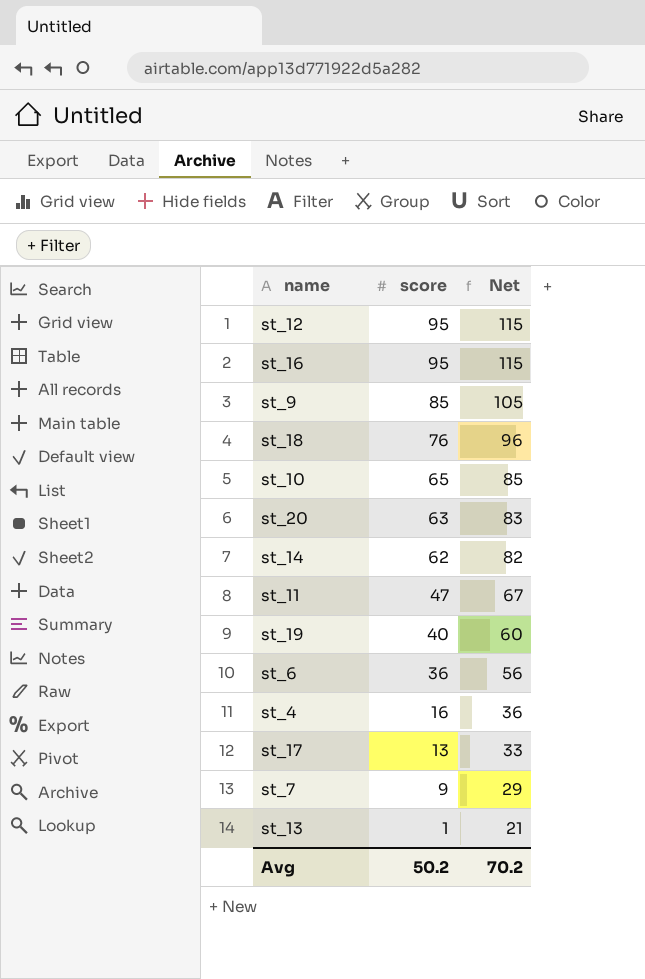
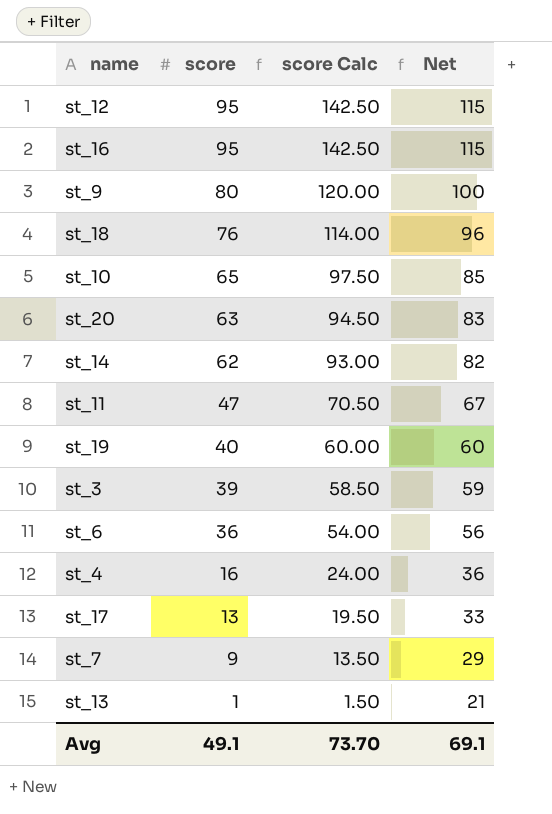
column score Calc | formula: none -> [score] * 1.5
st_9 | score: 85 -> 80
st_9 | Net: 105 -> 100
row st_3: none -> 39 | 58.50 | 59
Avg | score: 50.2 -> 49.1
Avg | Net: 70.2 -> 69.1

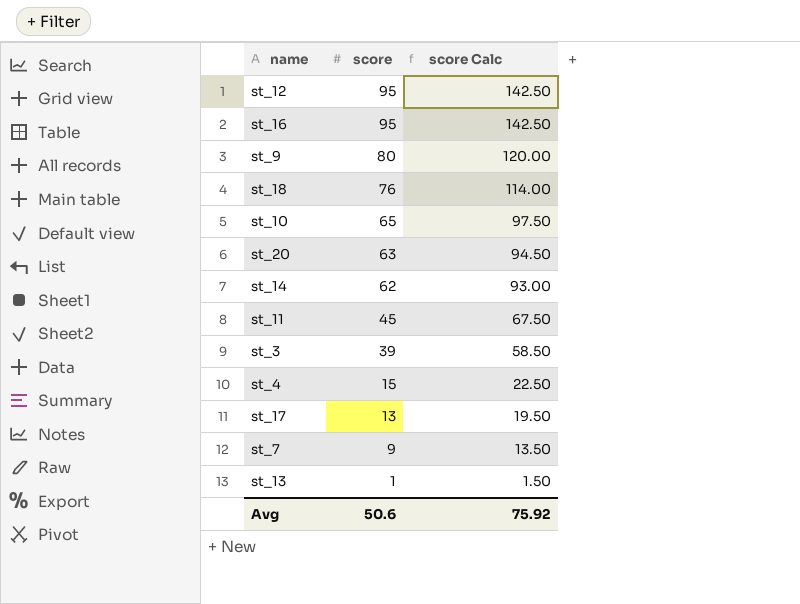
column Net | formula: [score] + 20 -> none
row st_19: 40 | 60.00 | 60 -> none
row st_6: 36 | 54.00 | 56 -> none
st_11 | score: 47 -> 45
st_11 | score Calc: 70.50 -> 67.50
st_4 | score: 16 -> 15
st_4 | score Calc: 24.00 -> 22.50
Avg | score: 49.1 -> 50.6
Avg | score Calc: 73.70 -> 75.92

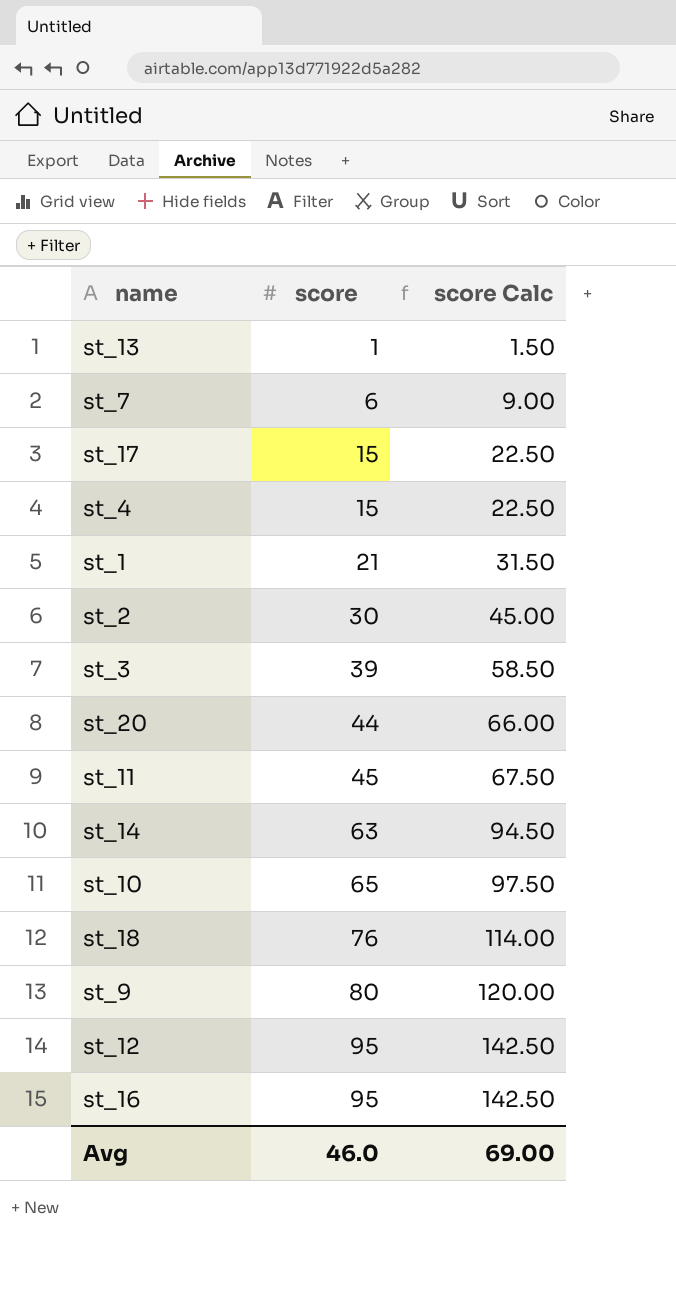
row order: score descending -> score ascending
st_7 | score: 9 -> 6
st_7 | score Calc: 13.50 -> 9.00
st_17 | score: 13 -> 15
st_17 | score Calc: 19.50 -> 22.50
row st_1: none -> 21 | 31.50
row st_2: none -> 30 | 45.00
st_20 | score: 63 -> 44
st_20 | score Calc: 94.50 -> 66.00
st_14 | score: 62 -> 63
st_14 | score Calc: 93.00 -> 94.50
Avg | score: 50.6 -> 46.0
Avg | score Calc: 75.92 -> 69.00

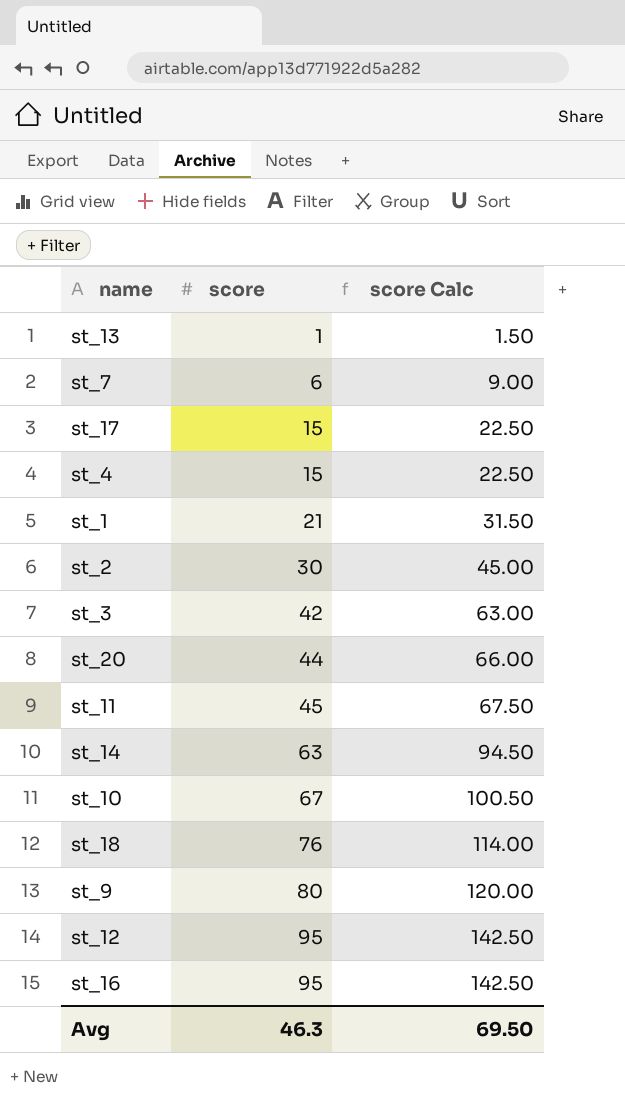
st_3 | score: 39 -> 42
st_3 | score Calc: 58.50 -> 63.00
st_10 | score: 65 -> 67
st_10 | score Calc: 97.50 -> 100.50
Avg | score: 46.0 -> 46.3
Avg | score Calc: 69.00 -> 69.50

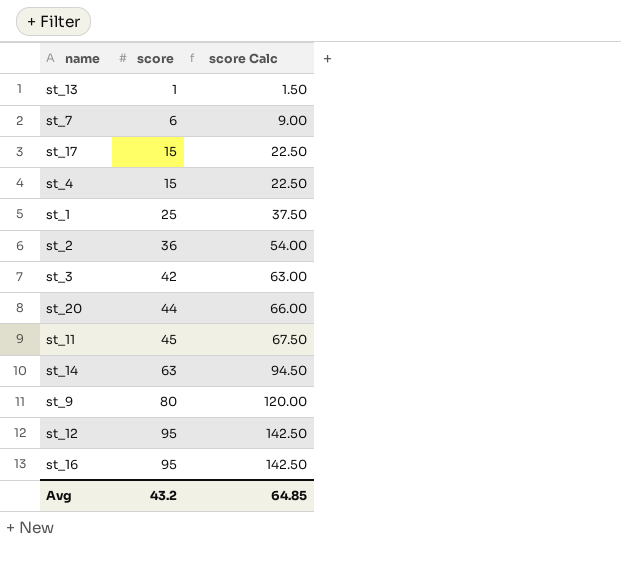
row st_10: 67 | 100.50 -> none
row st_18: 76 | 114.00 -> none
st_1 | score: 21 -> 25
st_1 | score Calc: 31.50 -> 37.50
st_2 | score: 30 -> 36
st_2 | score Calc: 45.00 -> 54.00
Avg | score: 46.3 -> 43.2
Avg | score Calc: 69.50 -> 64.85

